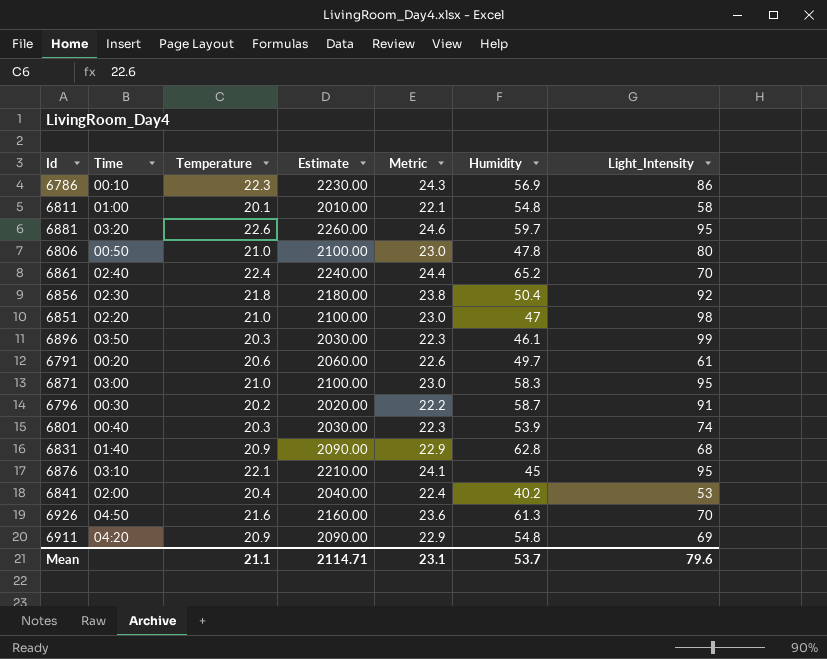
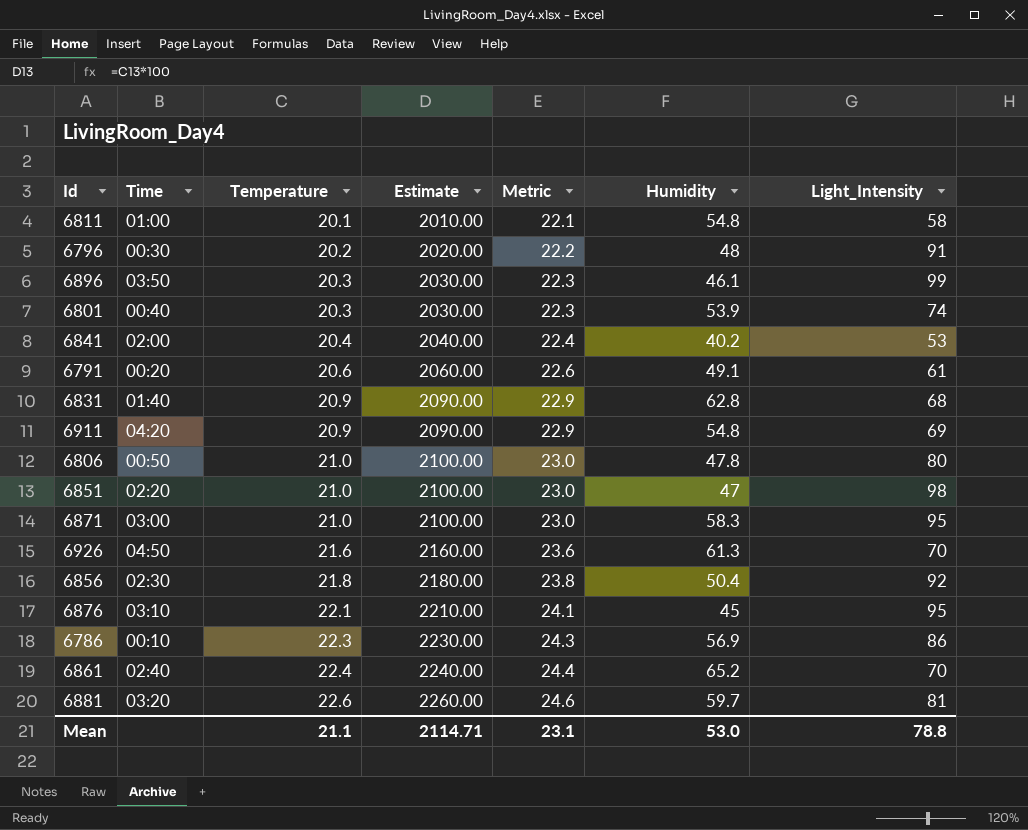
row order: none -> Temperature ascending
6796 | Humidity: 58.7 -> 48
6791 | Humidity: 49.7 -> 49.1
6881 | Light_Intensity: 95 -> 81
Mean | Humidity: 53.7 -> 53.0
Mean | Light_Intensity: 79.6 -> 78.8

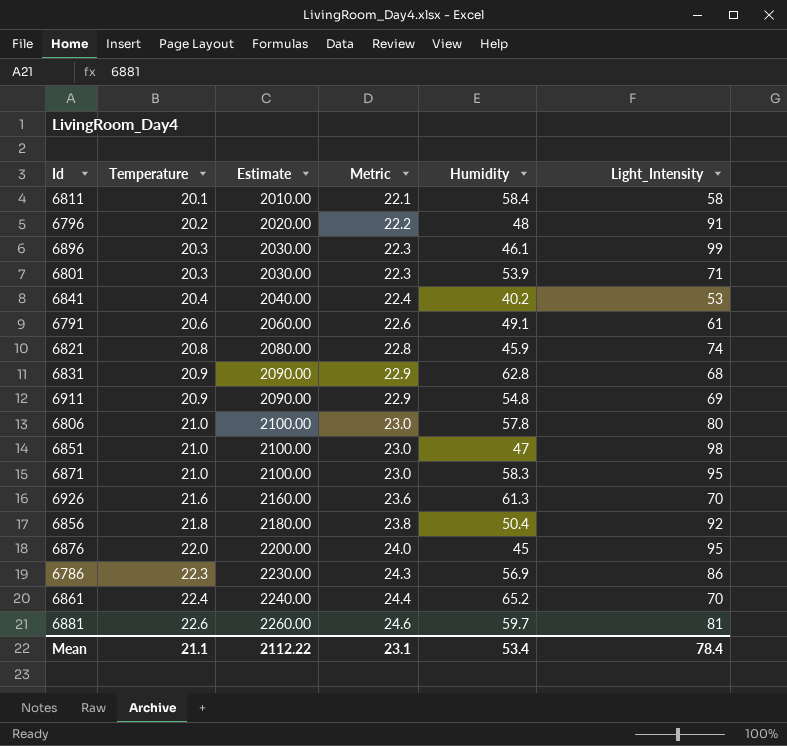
column Time | position: 2 -> none
6811 | Humidity: 54.8 -> 58.4
6801 | Light_Intensity: 74 -> 71
row 6821: none -> 20.8 | 2080.00 | 22.8 | 45.9 | 74
6806 | Humidity: 47.8 -> 57.8
6876 | Temperature: 22.1 -> 22.0
6876 | Estimate: 2210.00 -> 2200.00
6876 | Metric: 24.1 -> 24.0
Mean | Estimate: 2114.71 -> 2112.22
Mean | Humidity: 53.0 -> 53.4
Mean | Light_Intensity: 78.8 -> 78.4

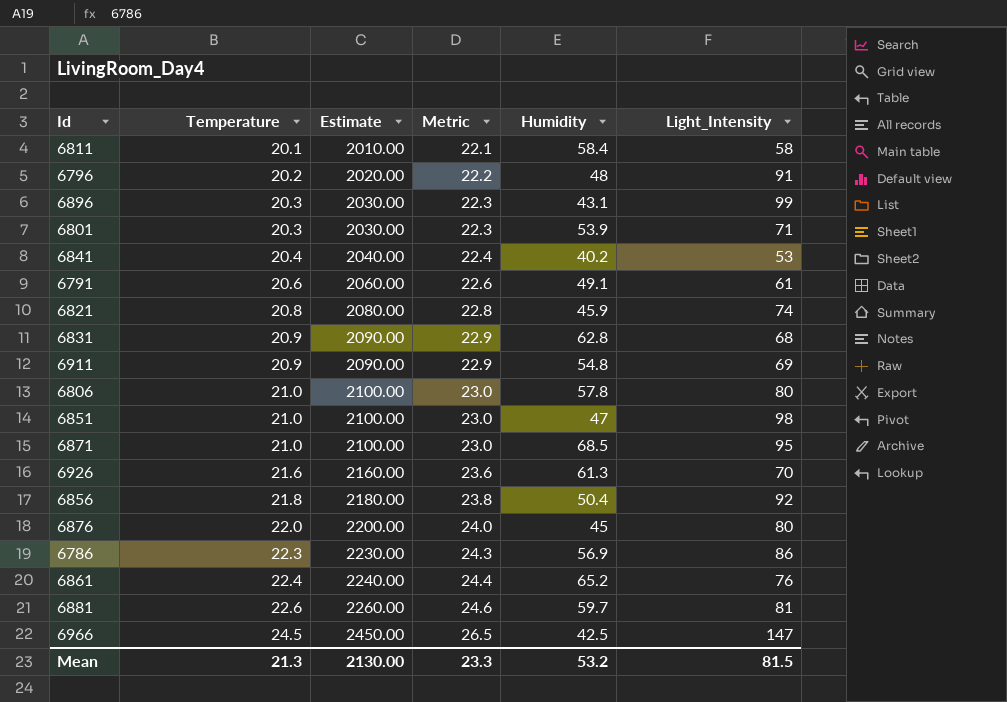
6896 | Humidity: 46.1 -> 43.1
6871 | Humidity: 58.3 -> 68.5
6876 | Light_Intensity: 95 -> 80
6861 | Light_Intensity: 70 -> 76
row 6966: none -> 24.5 | 2450.00 | 26.5 | 42.5 | 147
Mean | Temperature: 21.1 -> 21.3
Mean | Estimate: 2112.22 -> 2130.00
Mean | Metric: 23.1 -> 23.3
Mean | Humidity: 53.4 -> 53.2
Mean | Light_Intensity: 78.4 -> 81.5

